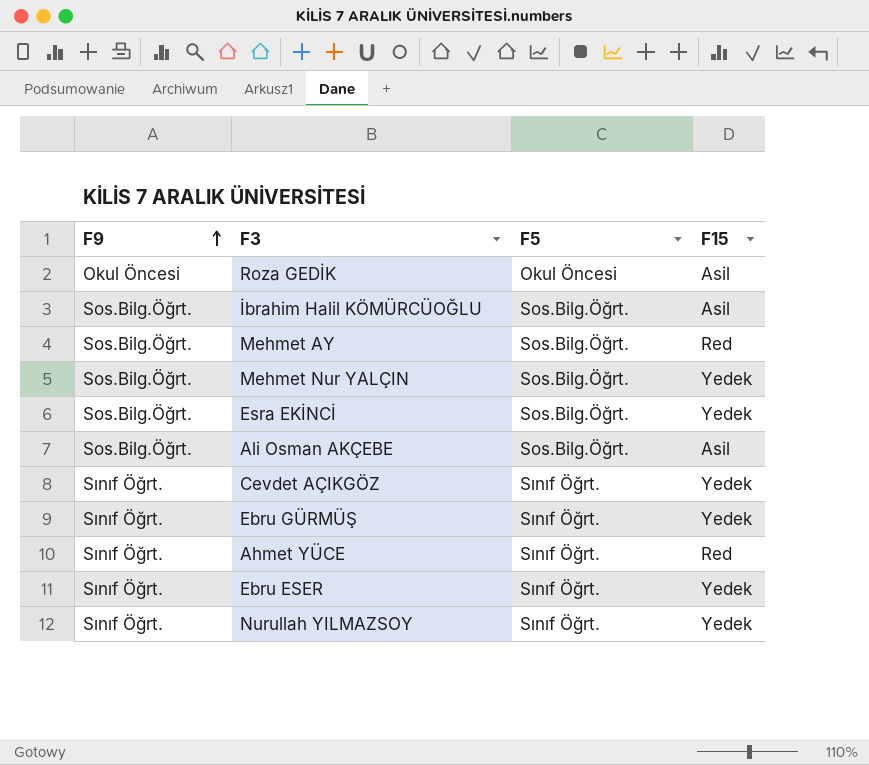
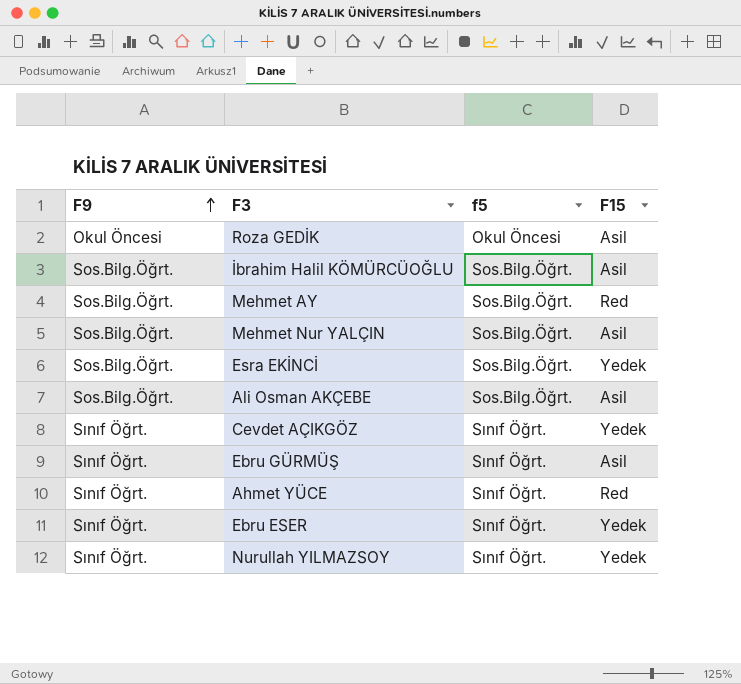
column name: F5 -> f5
Mehmet Nur YALÇIN | F15: Yedek -> Asil
Ebru GÜRMÜŞ | F15: Yedek -> Asil

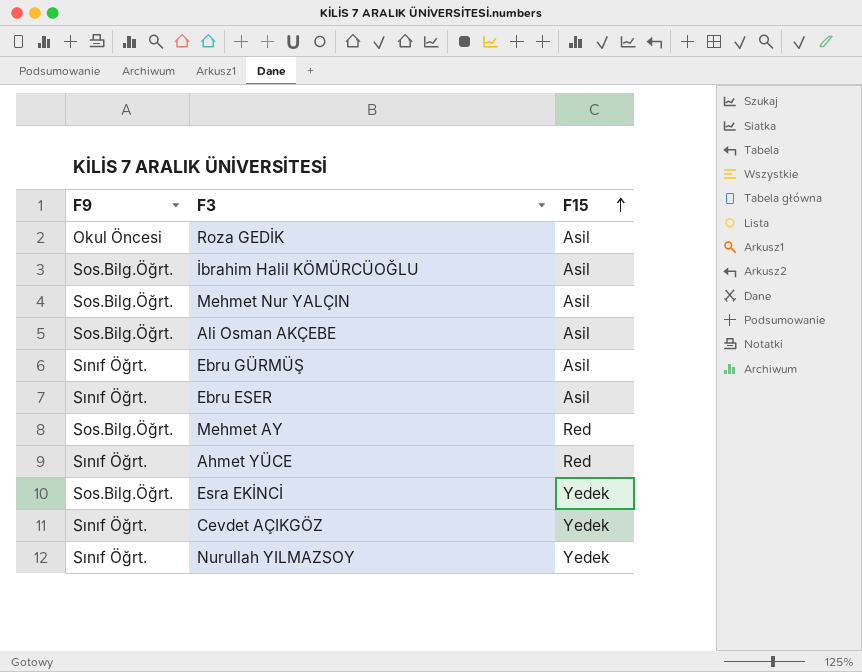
row order: F9 ascending -> F15 ascending
column f5 | position: 3 -> none
Ebru ESER | F15: Yedek -> Asil

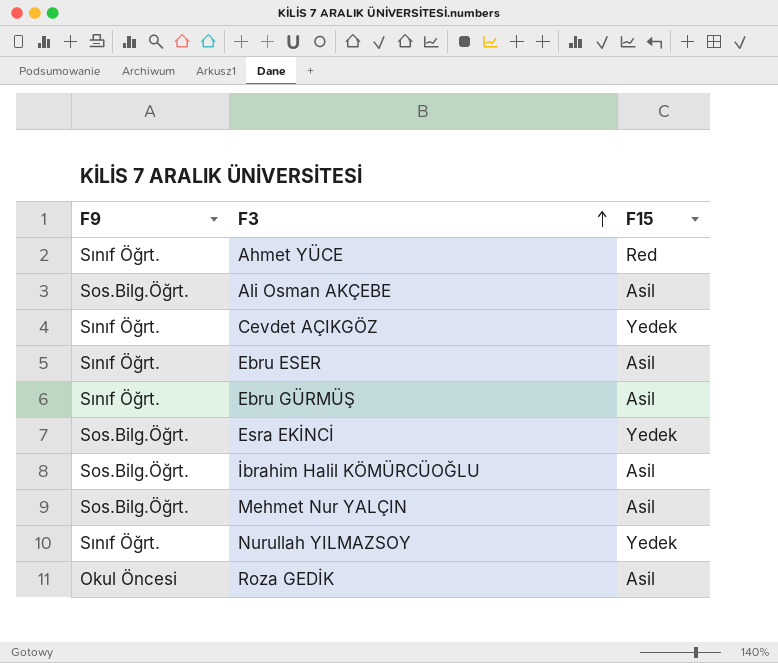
row order: F15 ascending -> F3 ascending
row Mehmet AY: Sos.Bilg.Öğrt. | Red -> none

